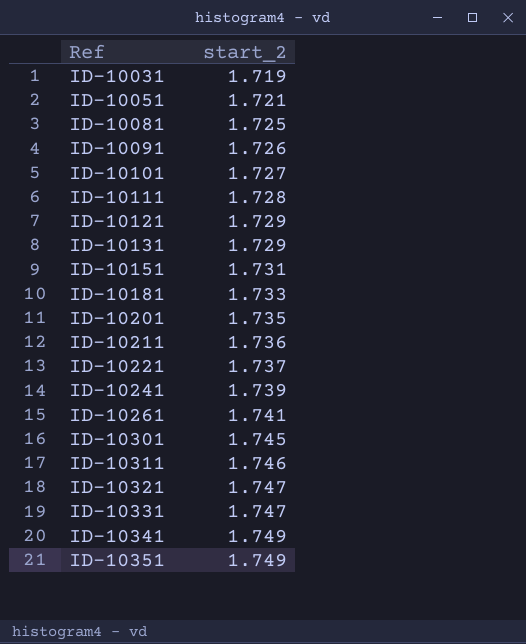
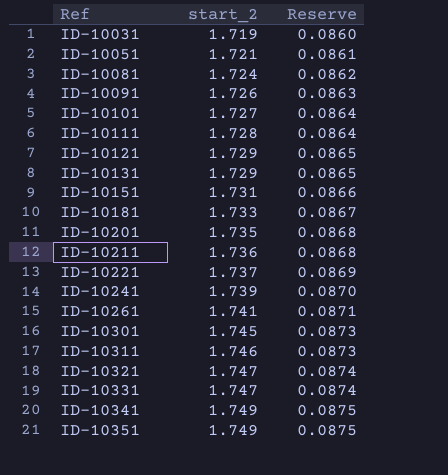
column Reserve | formula: none -> [start_2] * 0.05
ID-10081 | start_2: 1.725 -> 1.724

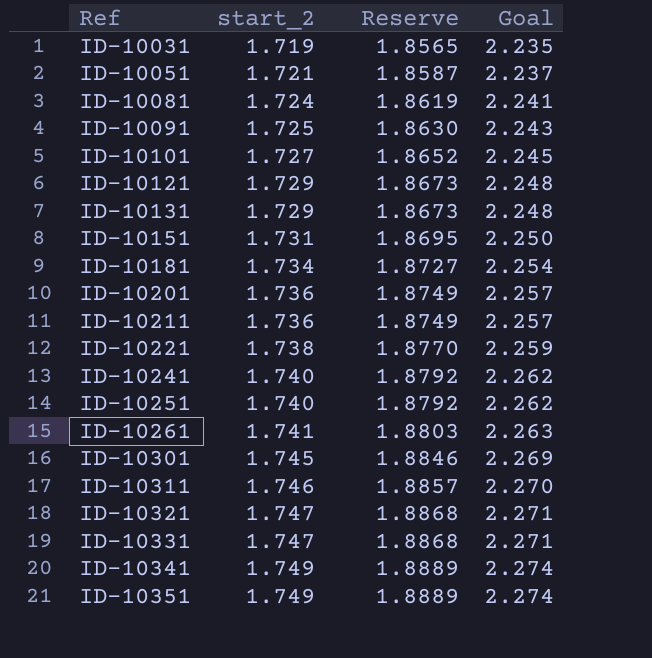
column Reserve | formula: [start_2] * 0.05 -> [start_2] * 1.08
column Goal | formula: none -> [start_2] * 1.3
row ID-10111: 1.728 | 0.0864 -> none
ID-10091 | start_2: 1.726 -> 1.725
ID-10181 | start_2: 1.733 -> 1.734
ID-10201 | start_2: 1.735 -> 1.736
ID-10221 | start_2: 1.737 -> 1.738
ID-10241 | start_2: 1.739 -> 1.740
row ID-10251: none -> 1.740 | 1.8792 | 2.262

